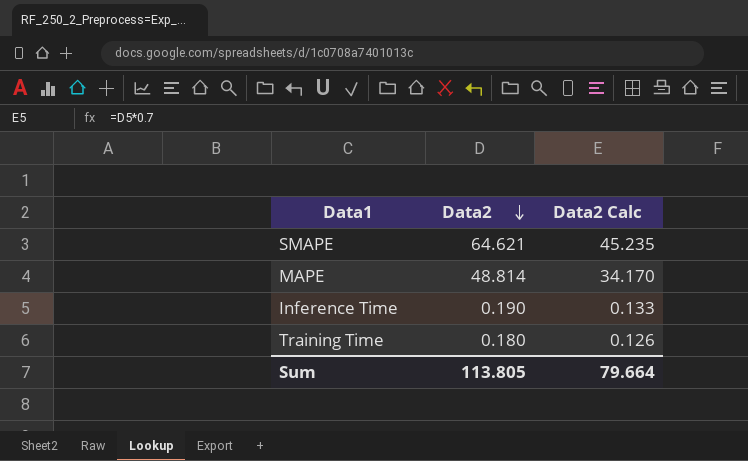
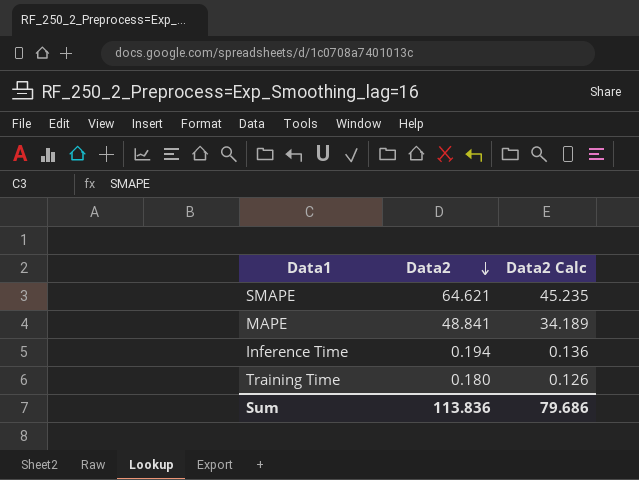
MAPE | Data2: 48.814 -> 48.841
MAPE | Data2 Calc: 34.170 -> 34.189
Inference Time | Data2: 0.190 -> 0.194
Inference Time | Data2 Calc: 0.133 -> 0.136
Sum | Data2: 113.805 -> 113.836
Sum | Data2 Calc: 79.664 -> 79.686

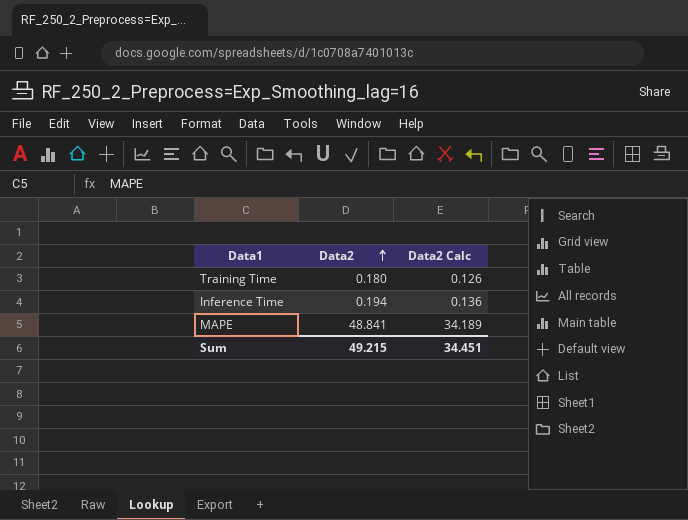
row order: Data2 descending -> Data2 ascending
row SMAPE: 64.621 | 45.235 -> none
Sum | Data2: 113.836 -> 49.215
Sum | Data2 Calc: 79.686 -> 34.451

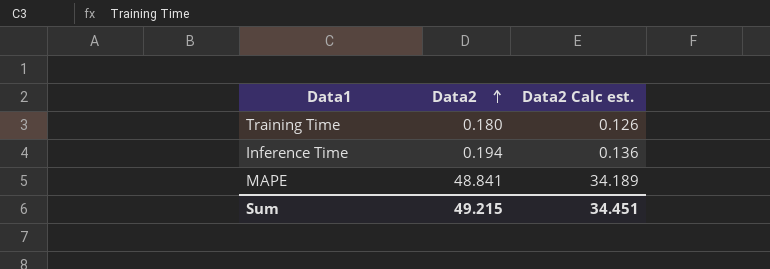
column name: Data2 Calc -> Data2 Calc est.

